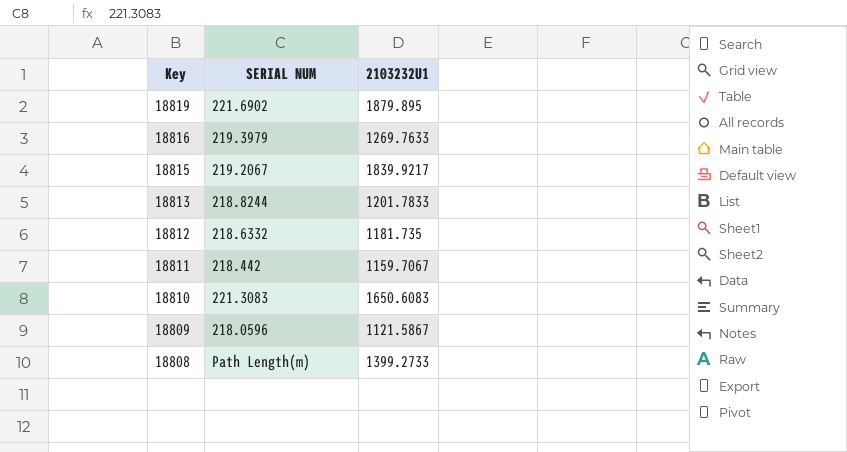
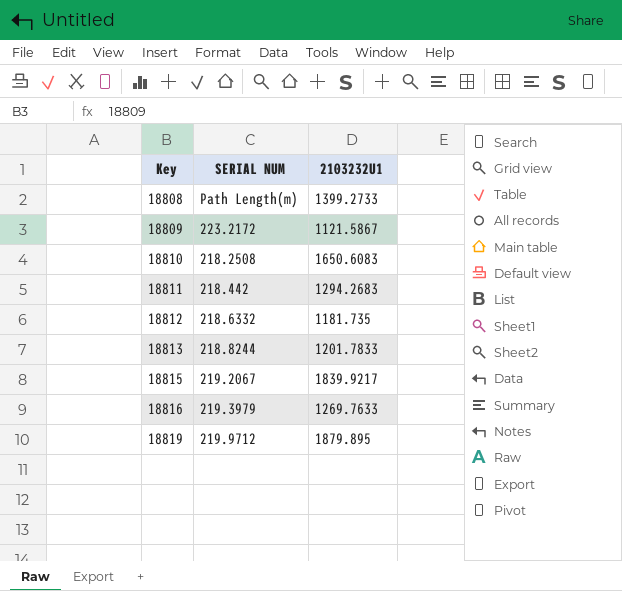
row order: Key descending -> Key ascending
18809 | SERIAL NUM: 218.0596 -> 223.2172
18810 | SERIAL NUM: 221.3083 -> 218.2508
18811 | 2103232U1: 1159.7067 -> 1294.2683
18819 | SERIAL NUM: 221.6902 -> 219.9712

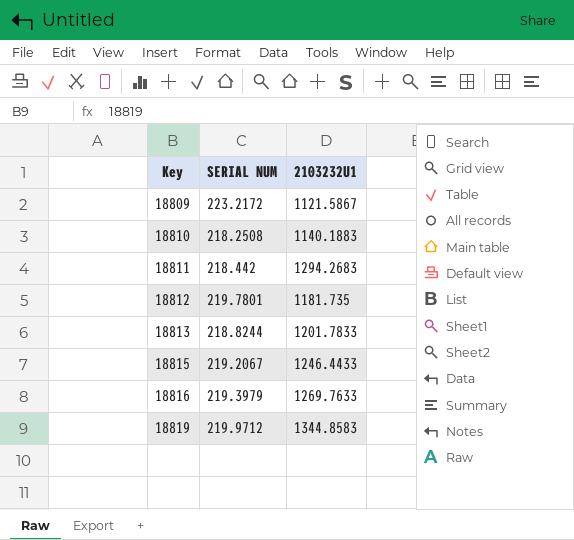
row 18808: Path Length(m) | 1399.2733 -> none
18810 | 2103232U1: 1650.6083 -> 1140.1883
18812 | SERIAL NUM: 218.6332 -> 219.7801
18815 | 2103232U1: 1839.9217 -> 1246.4433
18819 | 2103232U1: 1879.895 -> 1344.8583

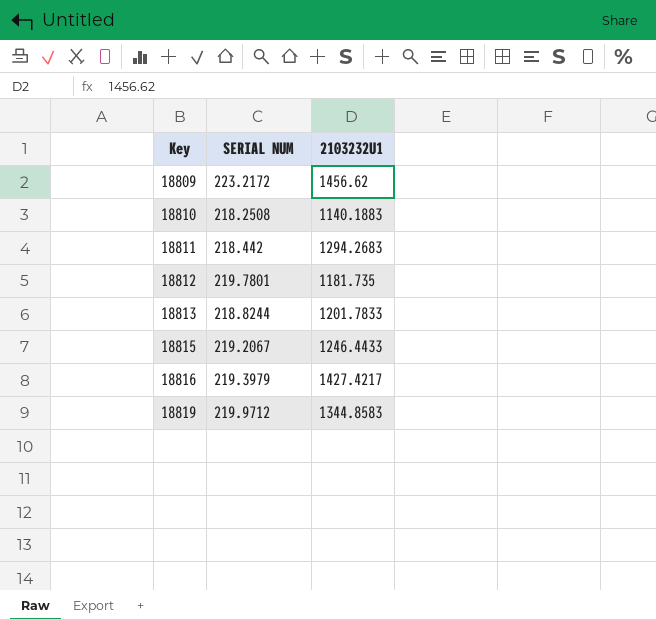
18809 | 2103232U1: 1121.5867 -> 1456.62
18816 | 2103232U1: 1269.7633 -> 1427.4217

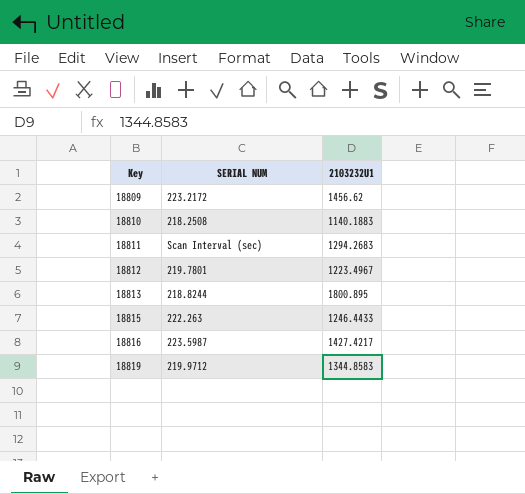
18811 | SERIAL NUM: 218.442 -> Scan Interval (sec)
18812 | 2103232U1: 1181.735 -> 1223.4967
18813 | 2103232U1: 1201.7833 -> 1800.895
18815 | SERIAL NUM: 219.2067 -> 222.263
18816 | SERIAL NUM: 219.3979 -> 223.5987

